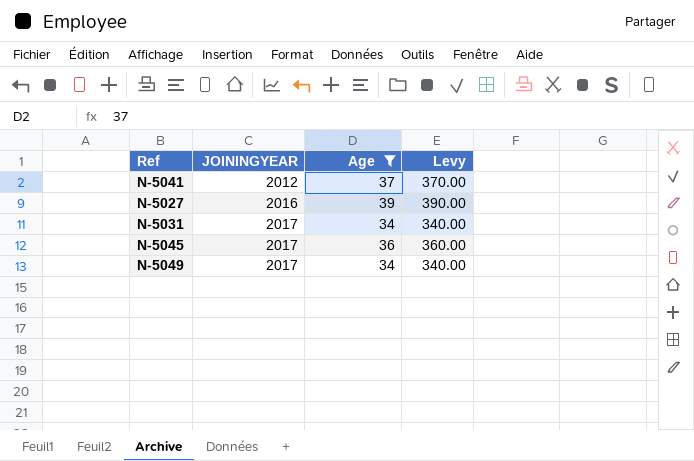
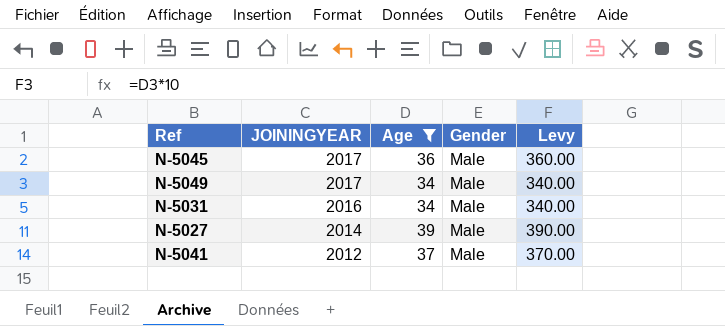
row order: JOININGYEAR ascending -> JOININGYEAR descending
column Gender | position: none -> 4
N-5031 | JOININGYEAR: 2017 -> 2016
N-5027 | JOININGYEAR: 2016 -> 2014

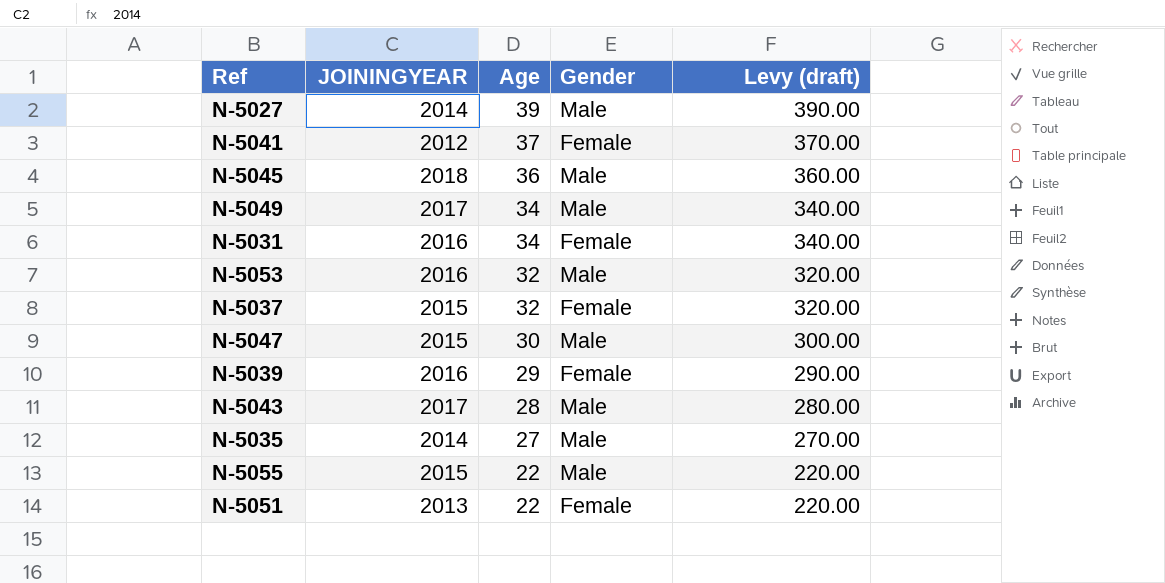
filter: Age >= 34 -> none
row order: JOININGYEAR descending -> Age descending
column name: Levy -> Levy (draft)
N-5041 | Gender: Male -> Female
N-5045 | JOININGYEAR: 2017 -> 2018
N-5031 | Gender: Male -> Female

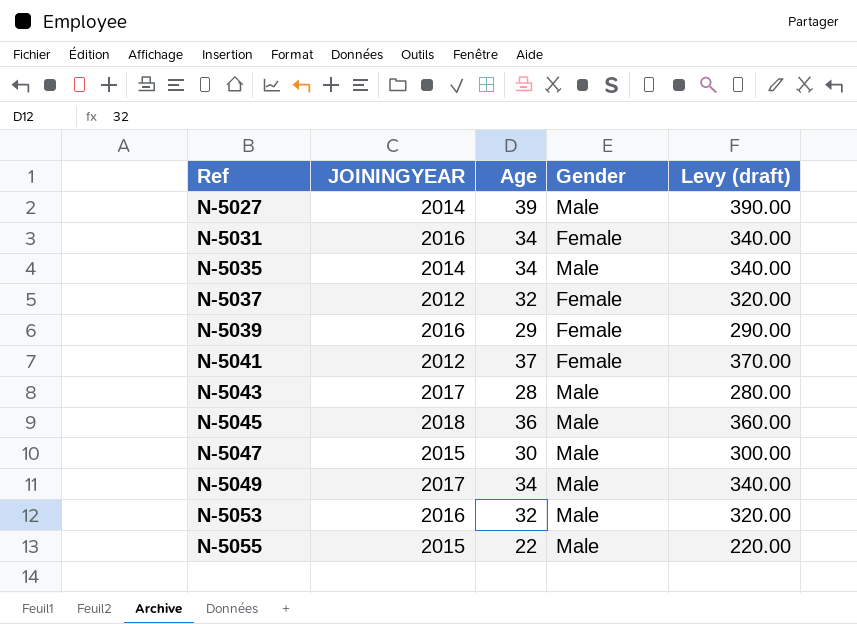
row order: Age descending -> Ref ascending
row N-5051: 2013 | 22 | Female | 220.00 -> none
N-5035 | Age: 27 -> 34
N-5035 | Levy (draft): 270.00 -> 340.00
N-5037 | JOININGYEAR: 2015 -> 2012

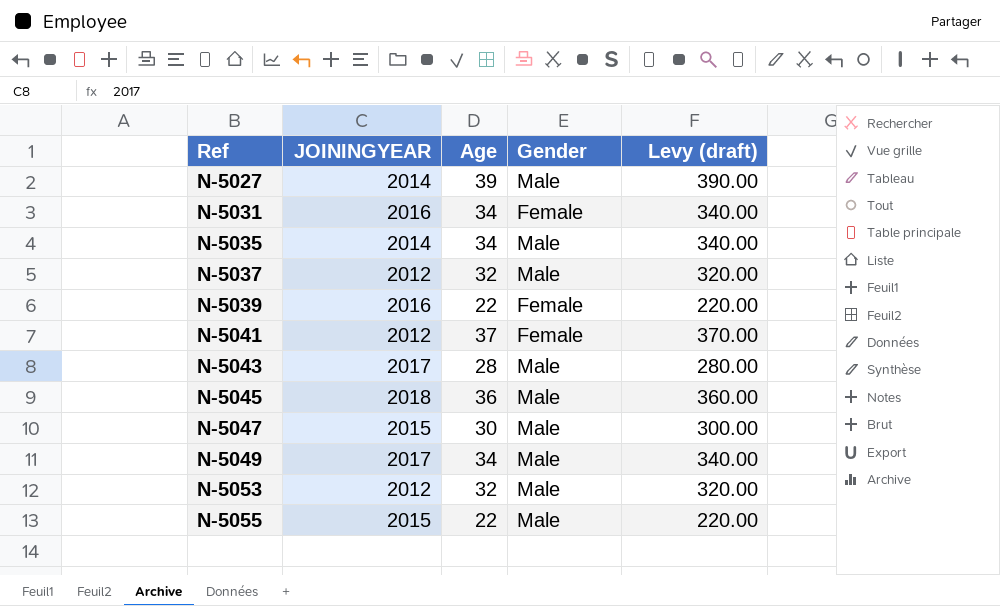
N-5037 | Gender: Female -> Male
N-5039 | Age: 29 -> 22
N-5039 | Levy (draft): 290.00 -> 220.00
N-5053 | JOININGYEAR: 2016 -> 2012

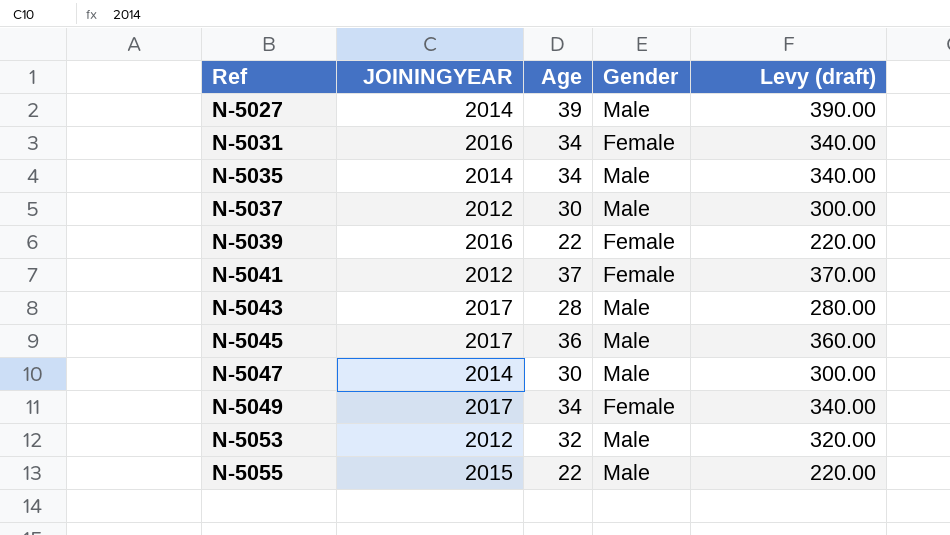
N-5037 | Age: 32 -> 30
N-5037 | Levy (draft): 320.00 -> 300.00
N-5045 | JOININGYEAR: 2018 -> 2017
N-5047 | JOININGYEAR: 2015 -> 2014
N-5049 | Gender: Male -> Female

